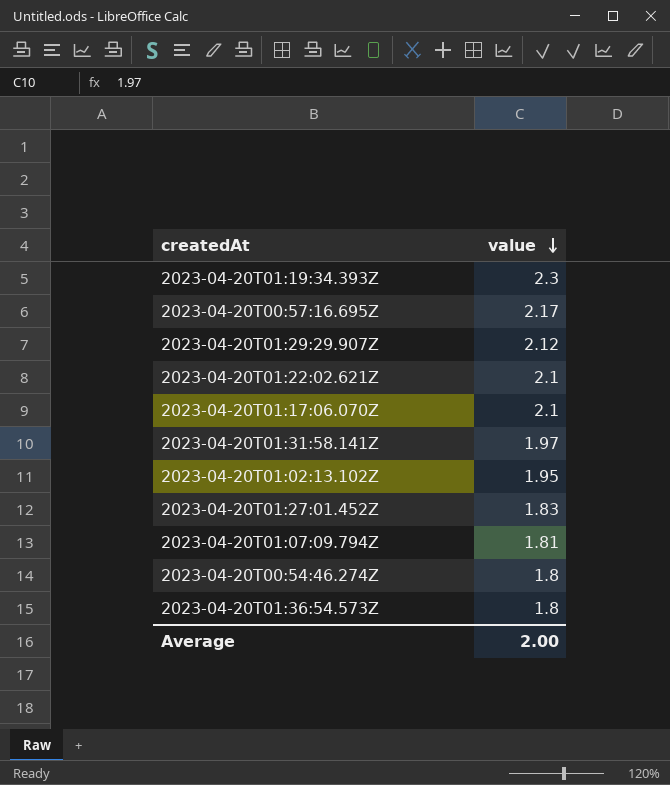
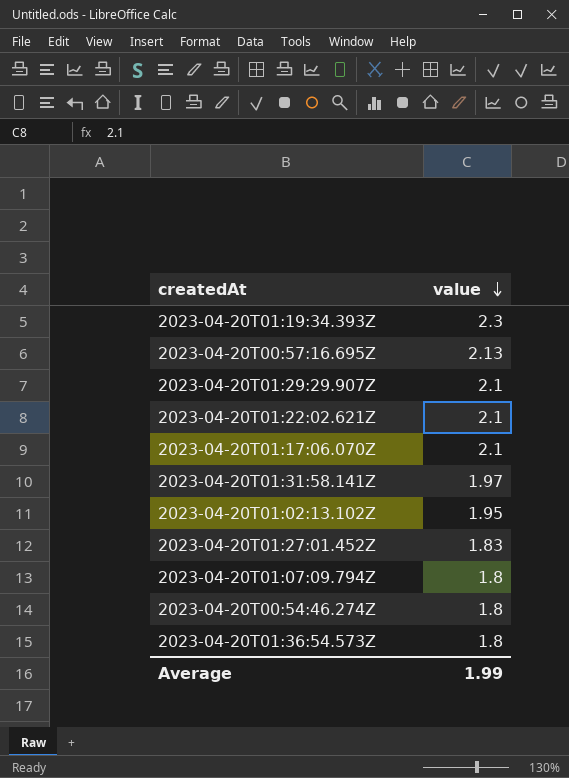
2023-04-20T00:57:16.695Z | value: 2.17 -> 2.13
2023-04-20T01:29:29.907Z | value: 2.12 -> 2.1
2023-04-20T01:07:09.794Z | value: 1.81 -> 1.8
Average | value: 2.00 -> 1.99

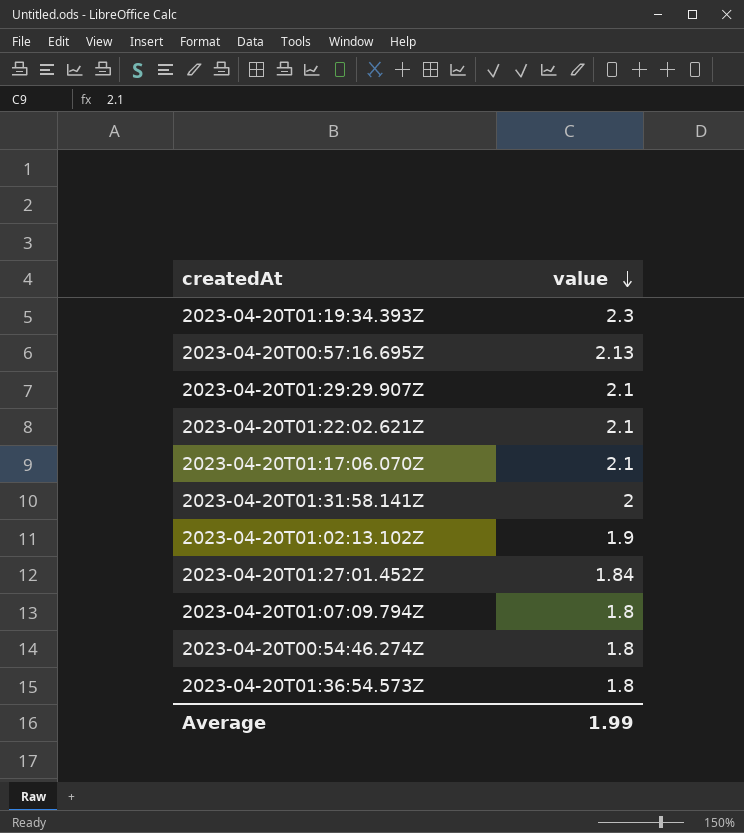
2023-04-20T01:31:58.141Z | value: 1.97 -> 2
2023-04-20T01:02:13.102Z | value: 1.95 -> 1.9
2023-04-20T01:27:01.452Z | value: 1.83 -> 1.84

